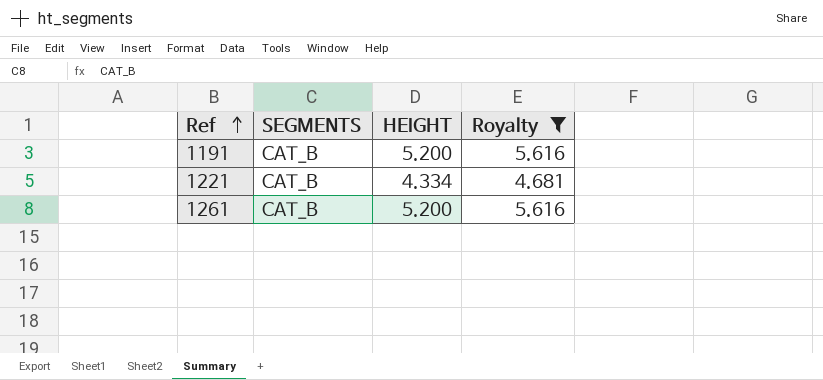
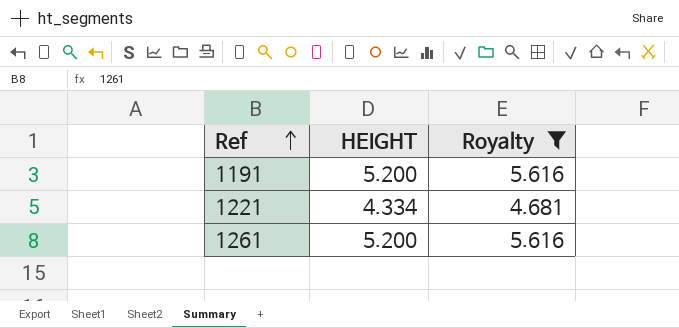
column SEGMENTS | position: 2 -> none

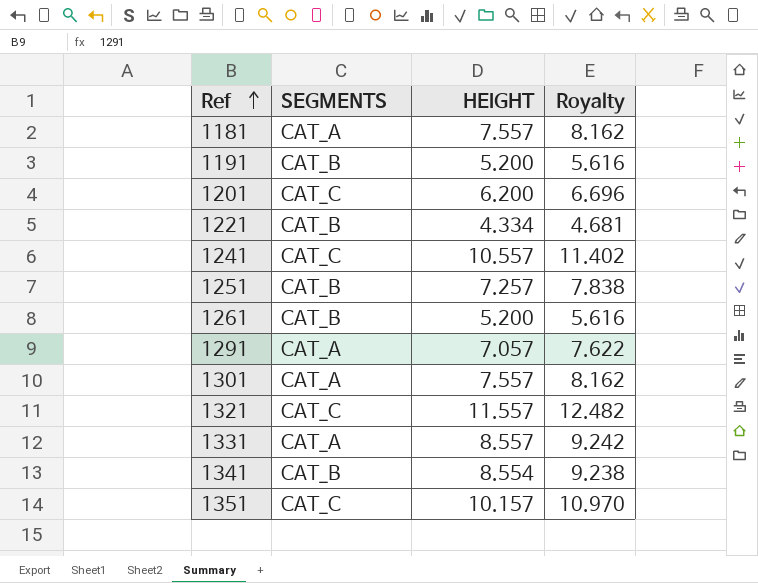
filter: Royalty <= 5.616 -> none
column SEGMENTS | position: none -> 2

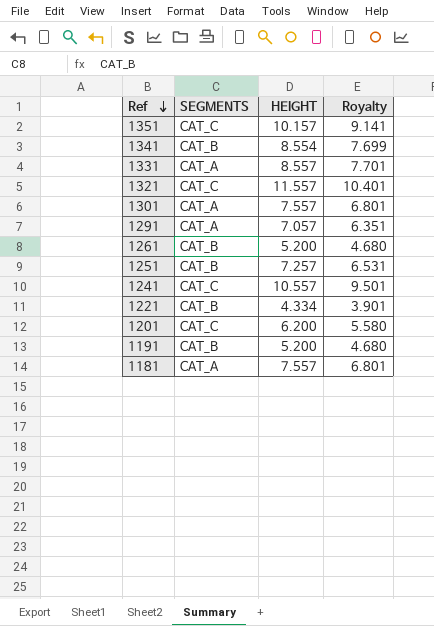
row order: Ref ascending -> Ref descending
column Royalty | formula: [HEIGHT] * 1.08 -> [HEIGHT] * 0.9

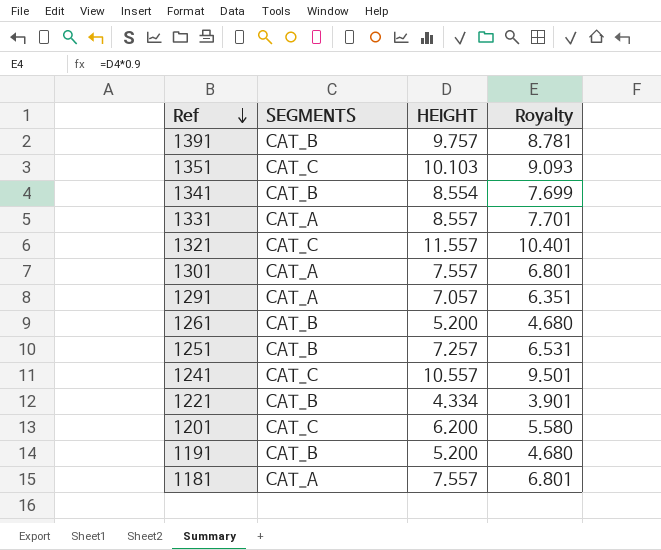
row 1391: none -> CAT_B | 9.757 | 8.781
1351 | HEIGHT: 10.157 -> 10.103
1351 | Royalty: 9.141 -> 9.093

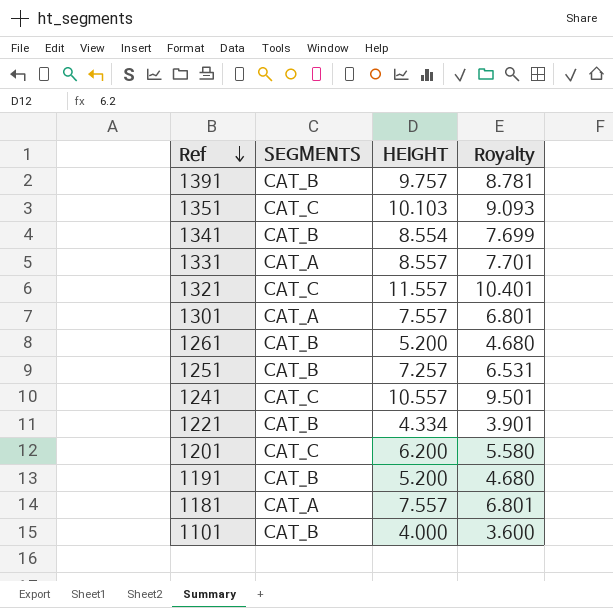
row 1291: CAT_A | 7.057 | 6.351 -> none
row 1101: none -> CAT_B | 4.000 | 3.600

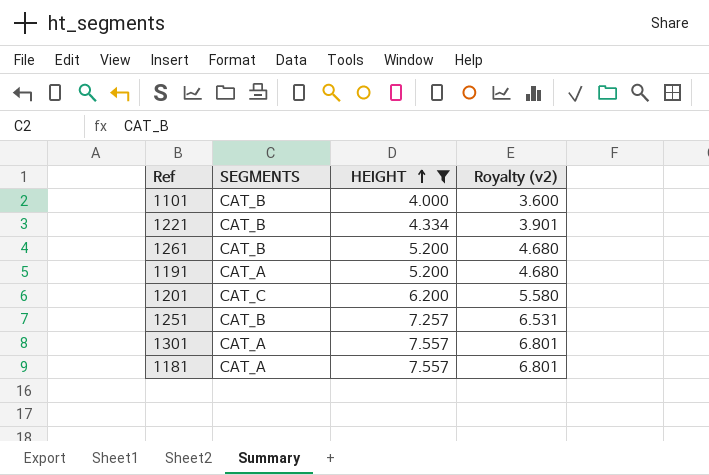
filter: none -> HEIGHT <= 7.557
row order: Ref descending -> HEIGHT ascending
column name: Royalty -> Royalty (v2)
1191 | SEGMENTS: CAT_B -> CAT_A

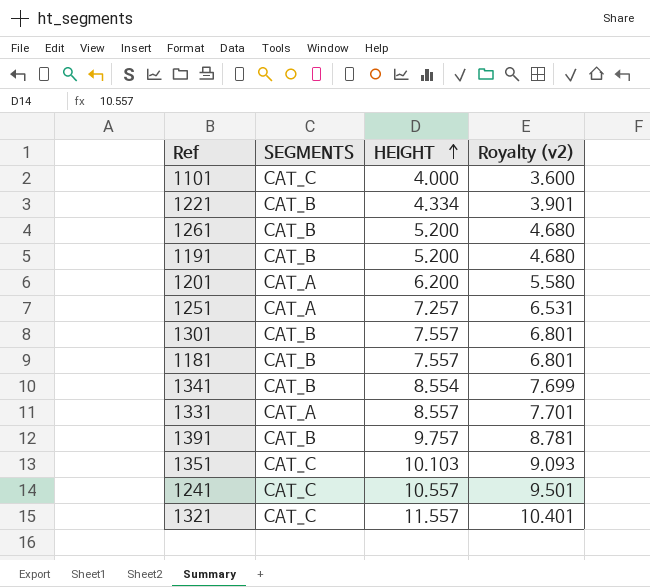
filter: HEIGHT <= 7.557 -> none
1101 | SEGMENTS: CAT_B -> CAT_C
1191 | SEGMENTS: CAT_A -> CAT_B
1201 | SEGMENTS: CAT_C -> CAT_A
1251 | SEGMENTS: CAT_B -> CAT_A
1301 | SEGMENTS: CAT_A -> CAT_B
1181 | SEGMENTS: CAT_A -> CAT_B

